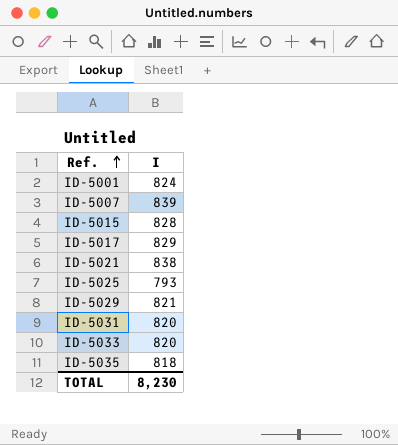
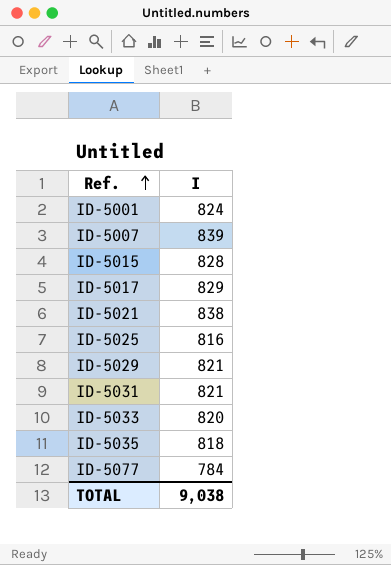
ID-5025 | I: 793 -> 816
ID-5031 | I: 820 -> 821
row ID-5077: none -> 784
TOTAL | I: 8,230 -> 9,038

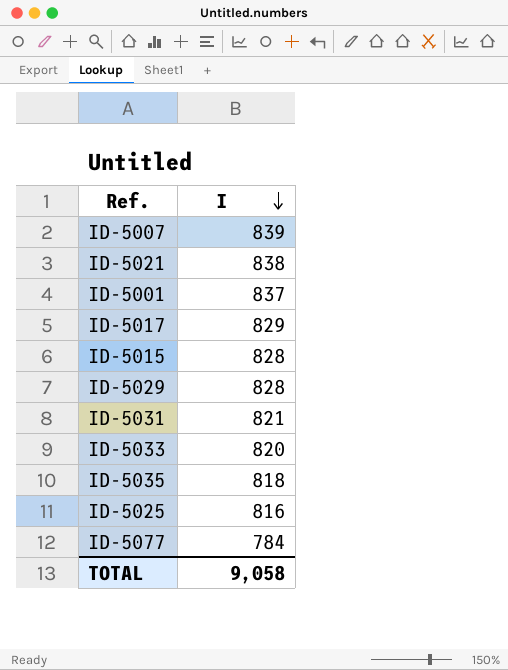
row order: Ref. ascending -> I descending
ID-5001 | I: 824 -> 837
ID-5029 | I: 821 -> 828
TOTAL | I: 9,038 -> 9,058

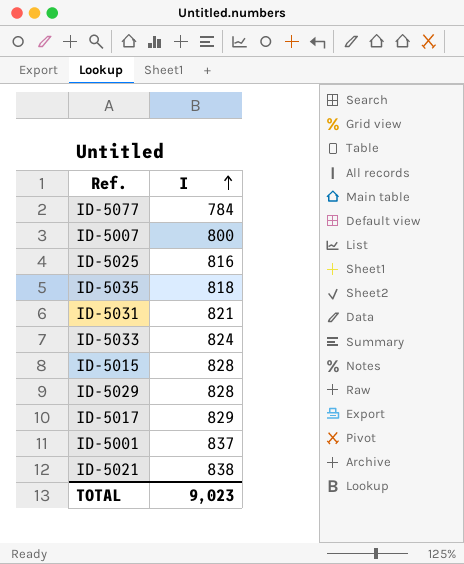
row order: I descending -> I ascending
ID-5007 | I: 839 -> 800
ID-5033 | I: 820 -> 824
TOTAL | I: 9,058 -> 9,023

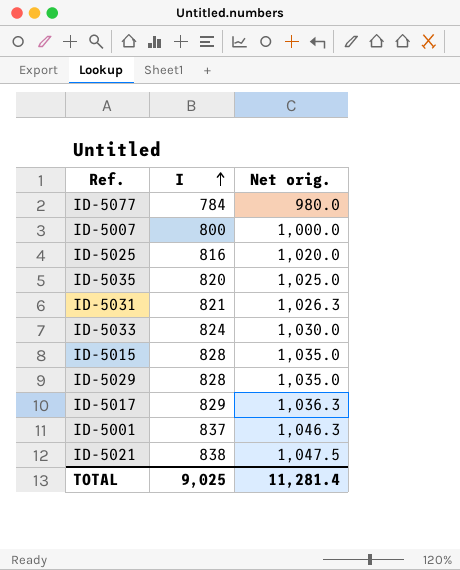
column Net orig. | formula: none -> [I] * 1.25
ID-5035 | I: 818 -> 820
TOTAL | I: 9,023 -> 9,025

